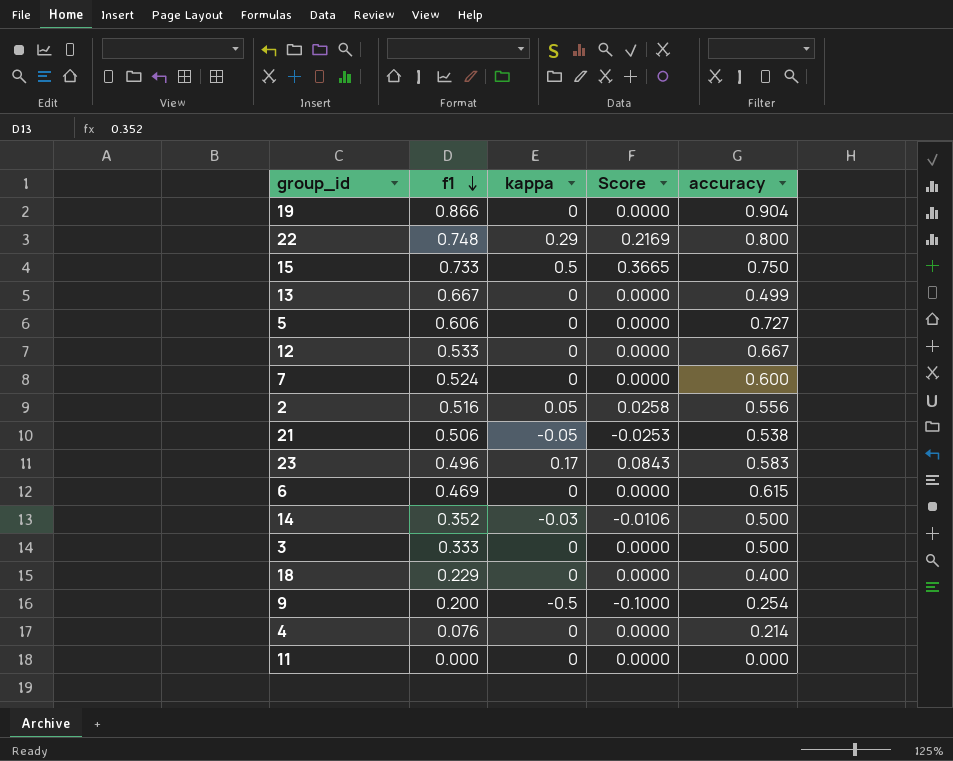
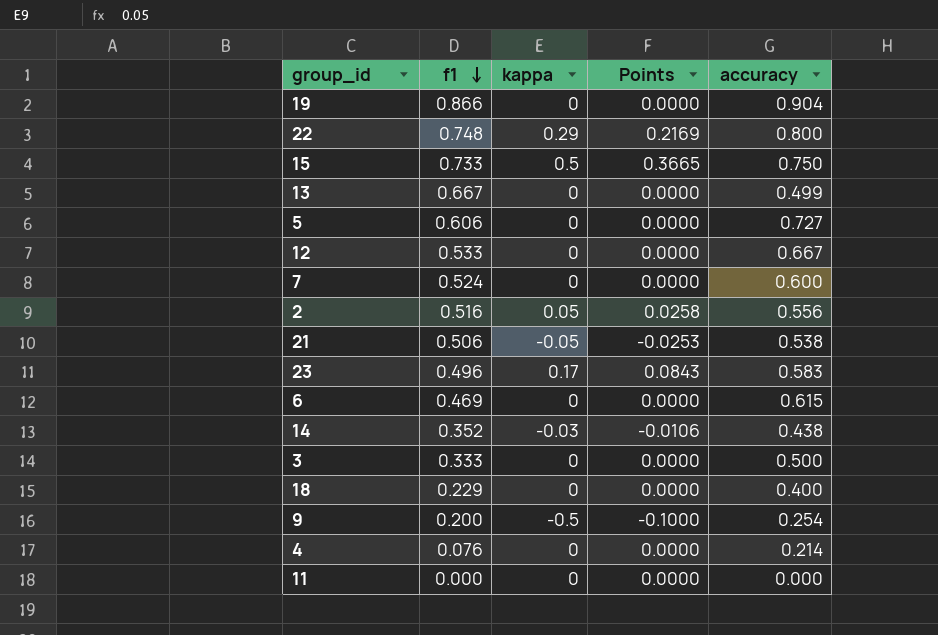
column name: Score -> Points
14 | accuracy: 0.500 -> 0.438

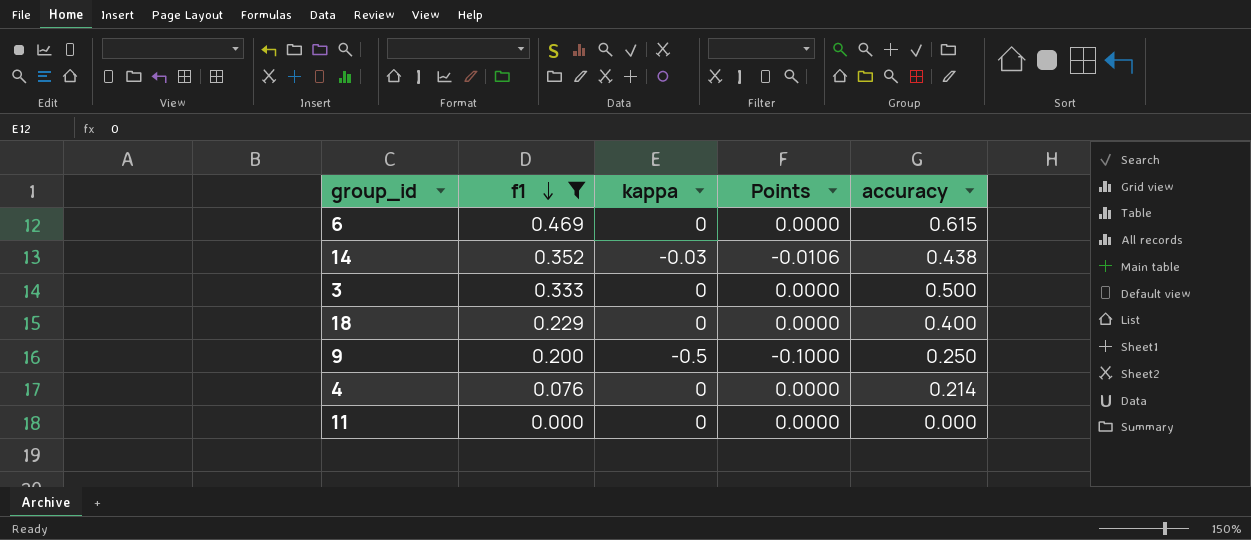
filter: none -> f1 <= 0.469
9 | accuracy: 0.254 -> 0.250

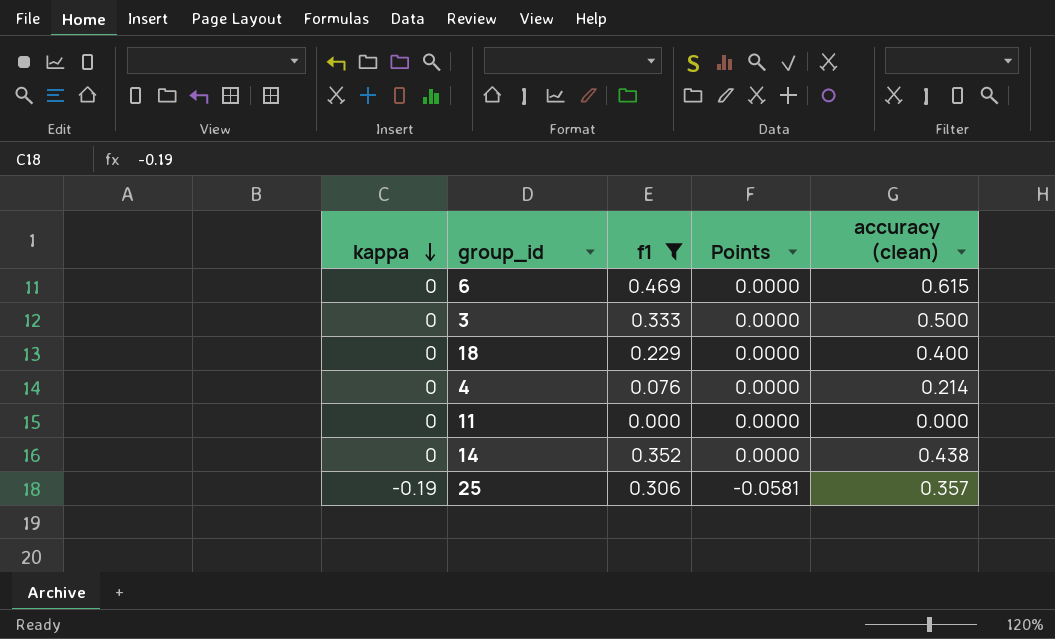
row order: f1 descending -> kappa descending
column kappa | position: 3 -> 1
column name: accuracy -> accuracy (clean)
row 9: 0.200 | -0.5 | -0.1000 | 0.250 -> none
14 | kappa: -0.03 -> 0
14 | Points: -0.0106 -> 0.0000
row 25: none -> -0.19 | 0.306 | -0.0581 | 0.357

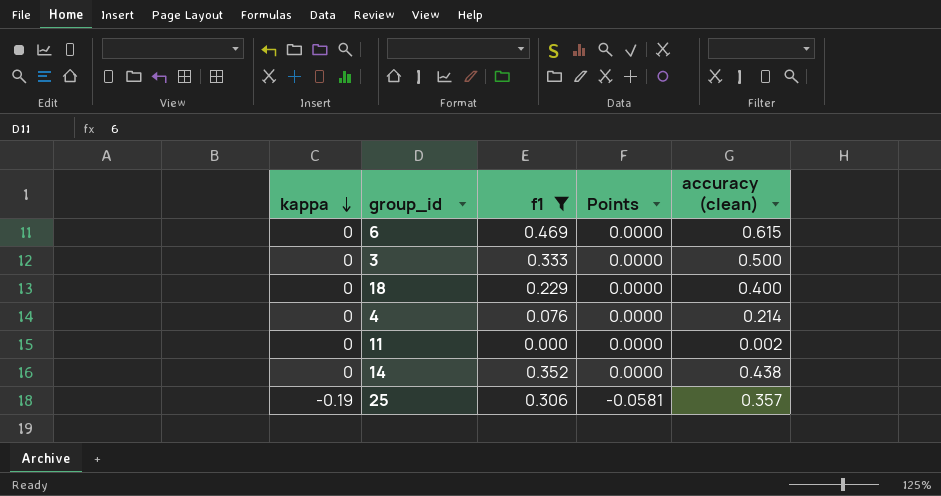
11 | accuracy (clean): 0.000 -> 0.002

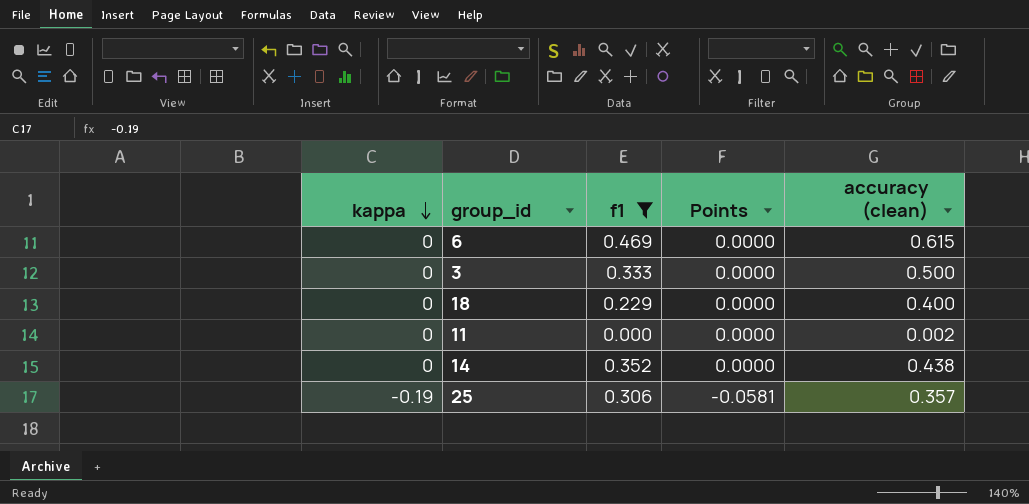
row 4: 0 | 0.076 | 0.0000 | 0.214 -> none

